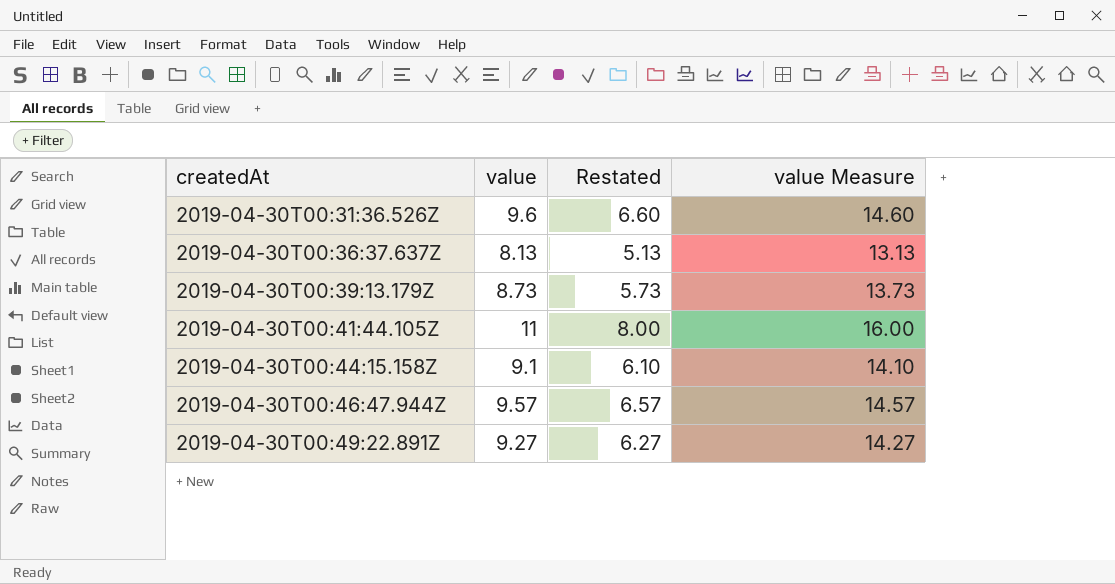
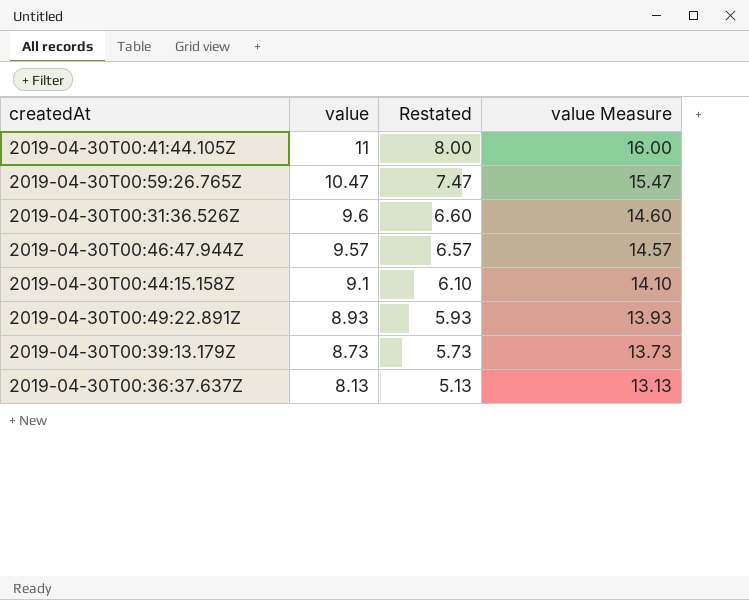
row order: createdAt ascending -> value descending
row 2019-04-30T00:59:26.765Z: none -> 10.47 | 7.47 | 15.47
2019-04-30T00:49:22.891Z | value: 9.27 -> 8.93
2019-04-30T00:49:22.891Z | Restated: 6.27 -> 5.93
2019-04-30T00:49:22.891Z | value Measure: 14.27 -> 13.93

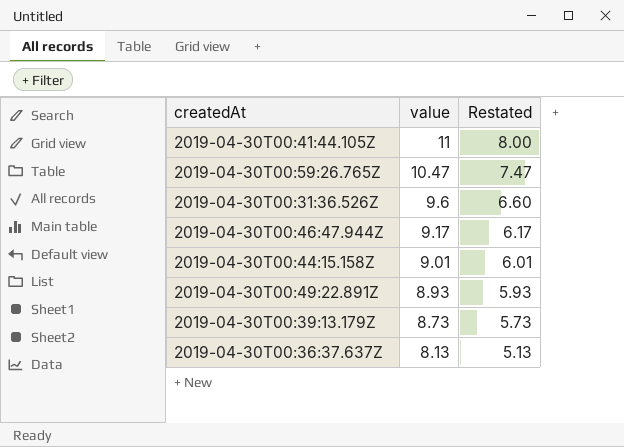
column value Measure | formula: [value] + 5 -> none
2019-04-30T00:46:47.944Z | value: 9.57 -> 9.17
2019-04-30T00:46:47.944Z | Restated: 6.57 -> 6.17
2019-04-30T00:44:15.158Z | value: 9.1 -> 9.01
2019-04-30T00:44:15.158Z | Restated: 6.10 -> 6.01

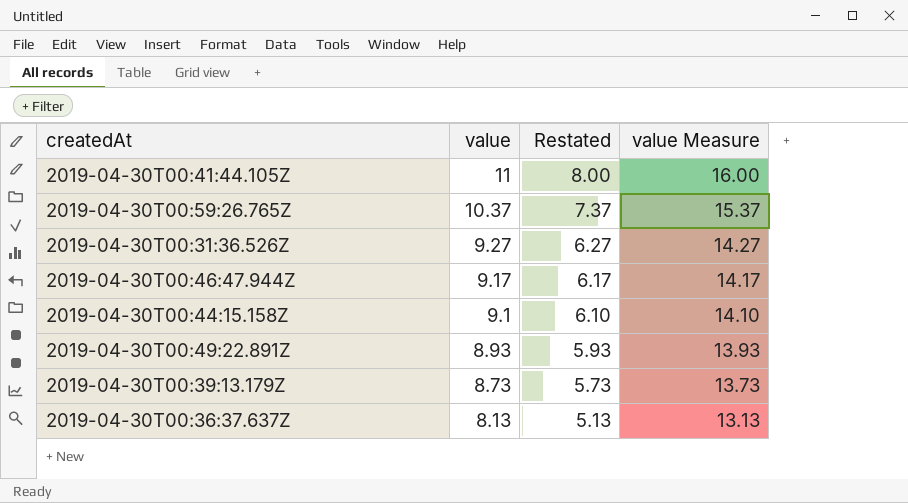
column value Measure | formula: none -> [value] + 5
2019-04-30T00:59:26.765Z | value: 10.47 -> 10.37
2019-04-30T00:59:26.765Z | Restated: 7.47 -> 7.37
2019-04-30T00:31:36.526Z | value: 9.6 -> 9.27
2019-04-30T00:31:36.526Z | Restated: 6.60 -> 6.27
2019-04-30T00:44:15.158Z | value: 9.01 -> 9.1
2019-04-30T00:44:15.158Z | Restated: 6.01 -> 6.10

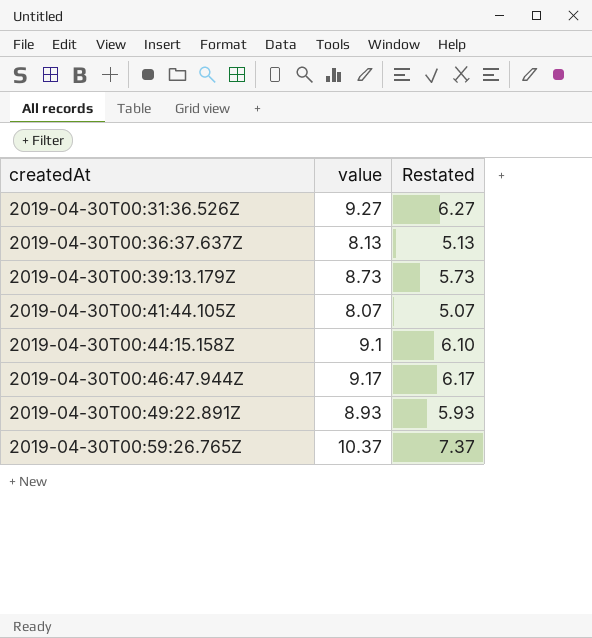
row order: value descending -> createdAt ascending
column value Measure | formula: [value] + 5 -> none
2019-04-30T00:41:44.105Z | value: 11 -> 8.07
2019-04-30T00:41:44.105Z | Restated: 8.00 -> 5.07

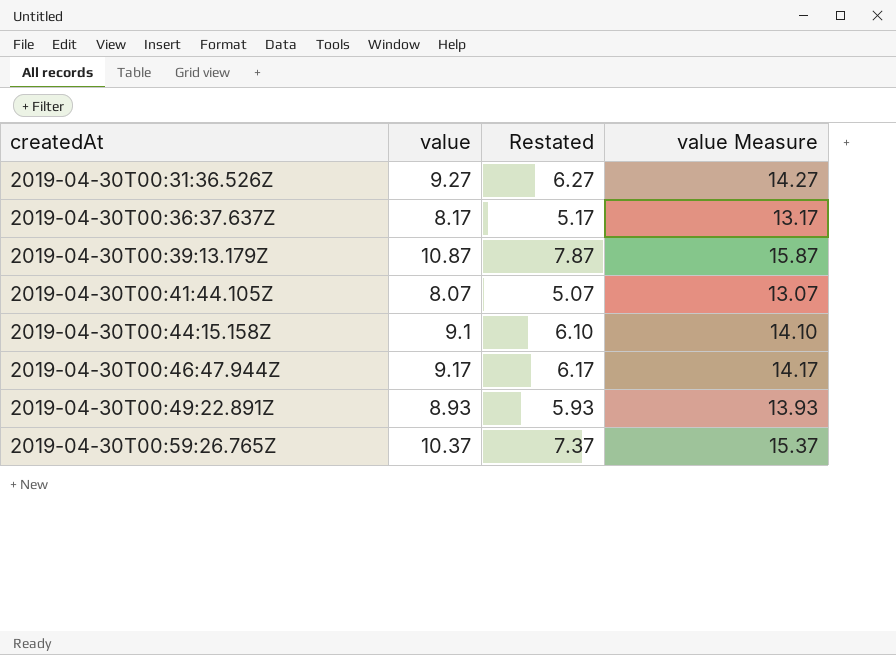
column value Measure | formula: none -> [value] + 5
2019-04-30T00:36:37.637Z | value: 8.13 -> 8.17
2019-04-30T00:36:37.637Z | Restated: 5.13 -> 5.17
2019-04-30T00:39:13.179Z | value: 8.73 -> 10.87
2019-04-30T00:39:13.179Z | Restated: 5.73 -> 7.87

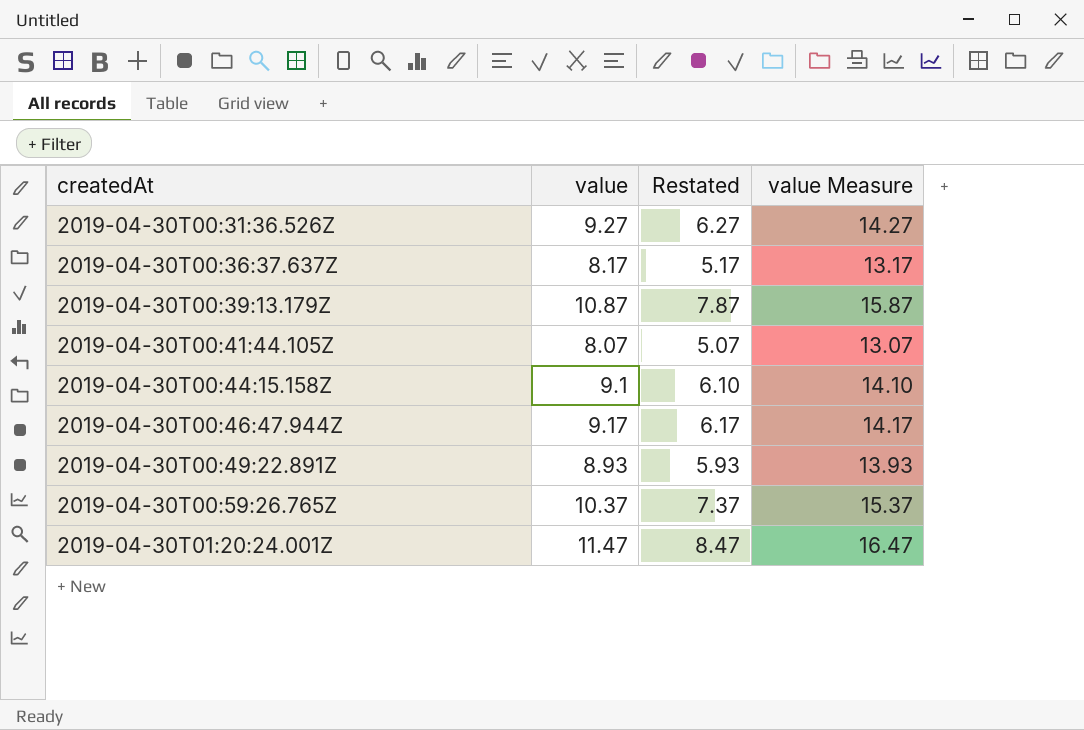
row 2019-04-30T01:20:24.001Z: none -> 11.47 | 8.47 | 16.47

